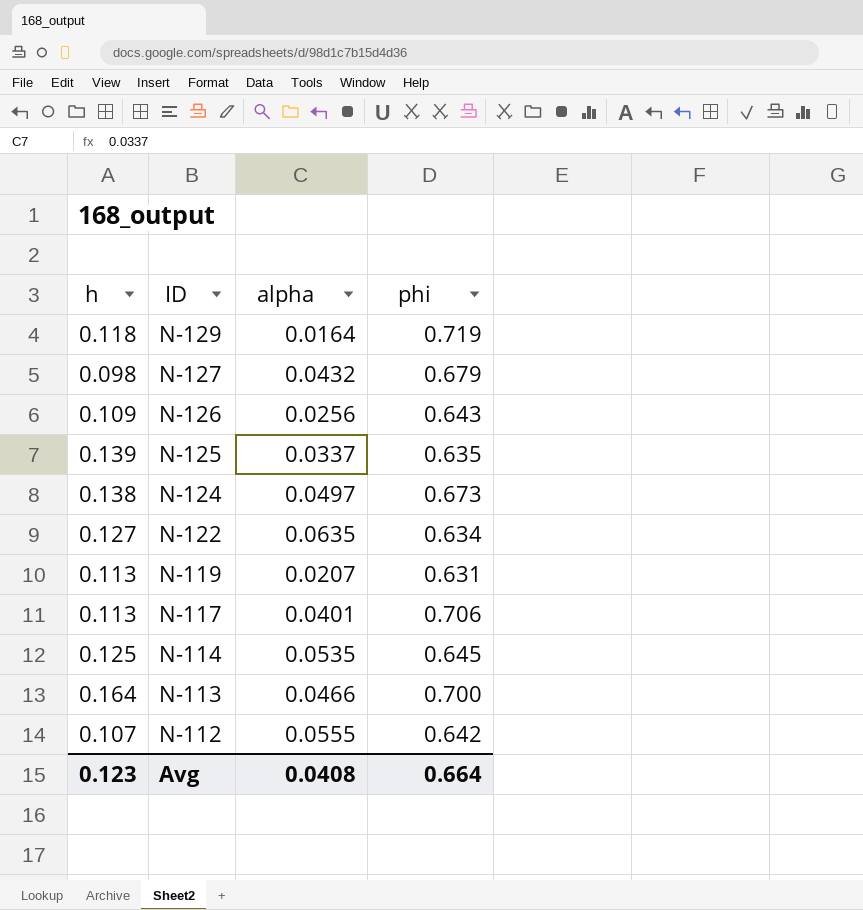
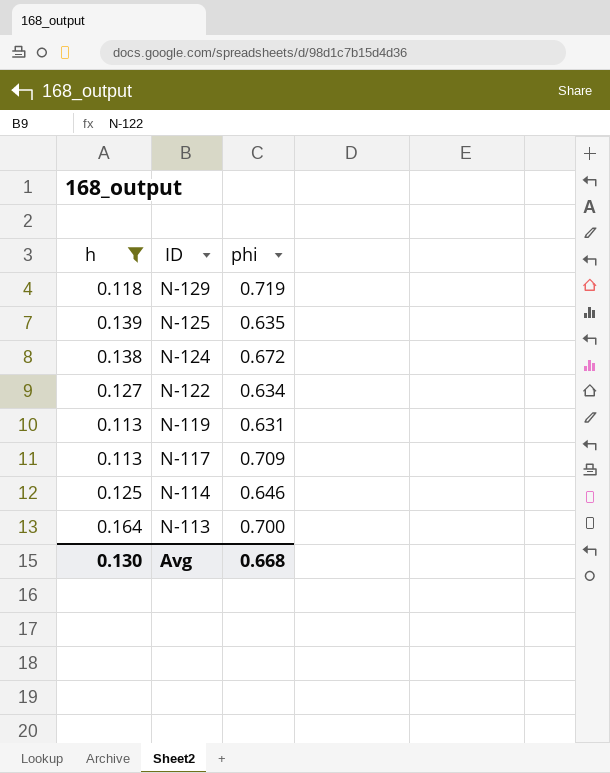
filter: none -> h >= 0.113
column alpha | position: 3 -> none
N-124 | phi: 0.673 -> 0.672
N-117 | phi: 0.706 -> 0.709
N-114 | phi: 0.645 -> 0.646
Avg | h: 0.123 -> 0.130
Avg | phi: 0.664 -> 0.668

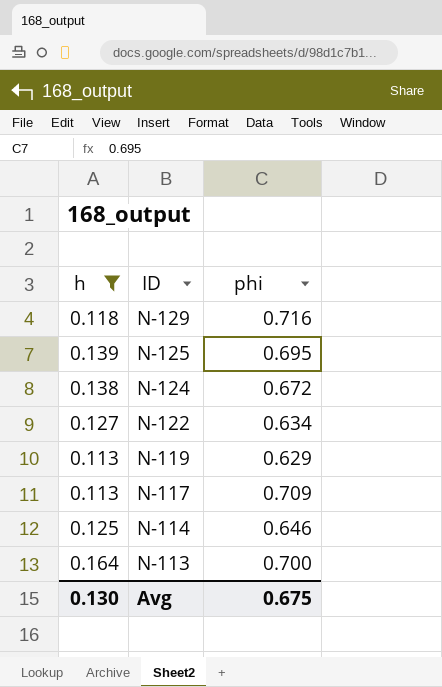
N-129 | phi: 0.719 -> 0.716
N-125 | phi: 0.635 -> 0.695
N-119 | phi: 0.631 -> 0.629
Avg | phi: 0.668 -> 0.675

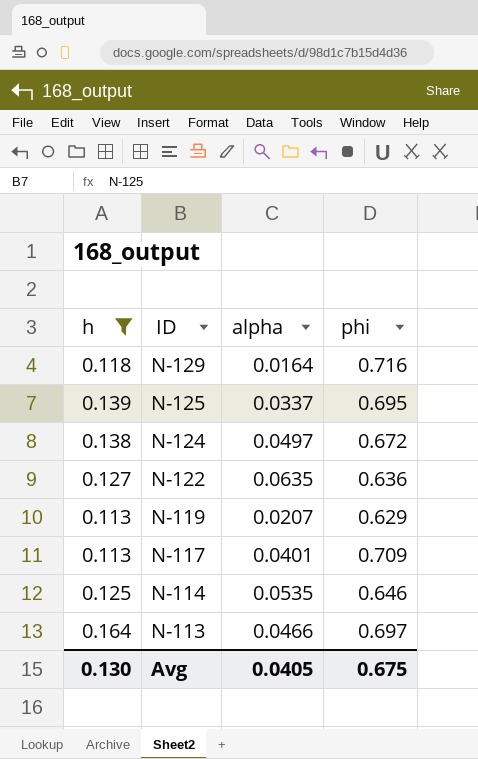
column alpha | position: none -> 3
N-122 | phi: 0.634 -> 0.636
N-113 | phi: 0.700 -> 0.697

